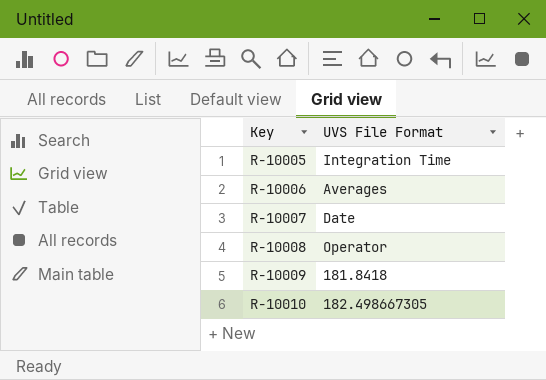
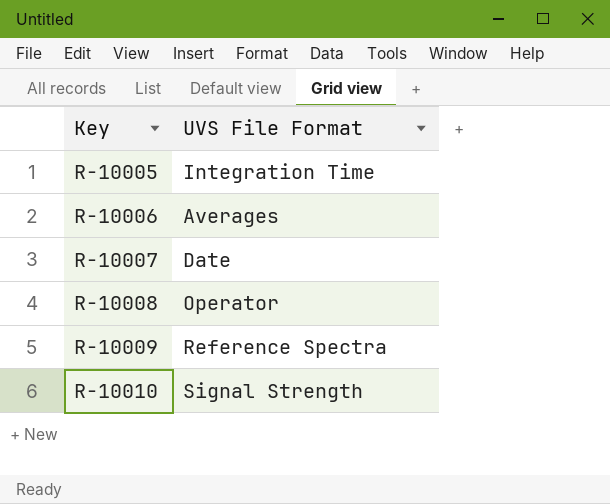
R-10009 | UVS File Format: 181.8418 -> Reference Spectra
R-10010 | UVS File Format: 182.498667305 -> Signal Strength

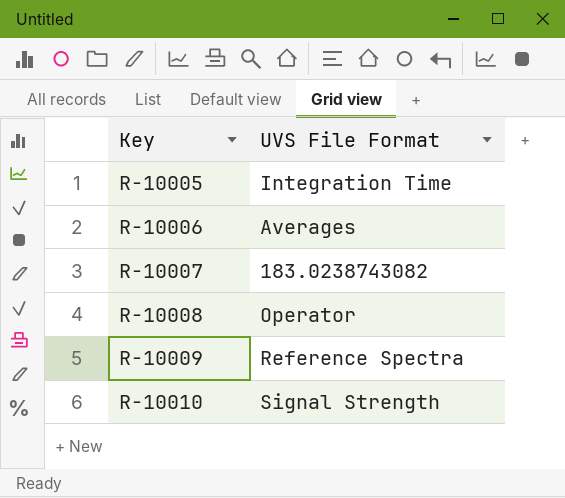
R-10007 | UVS File Format: Date -> 183.0238743082

